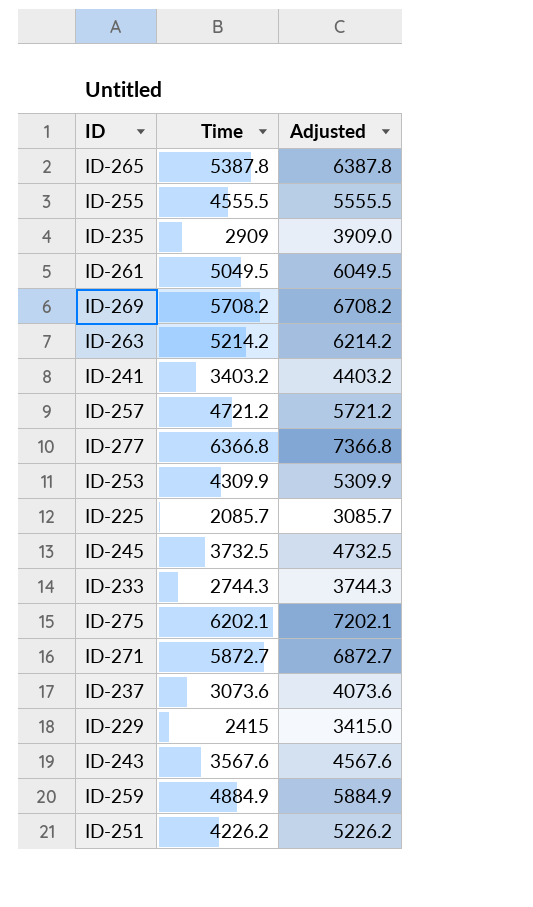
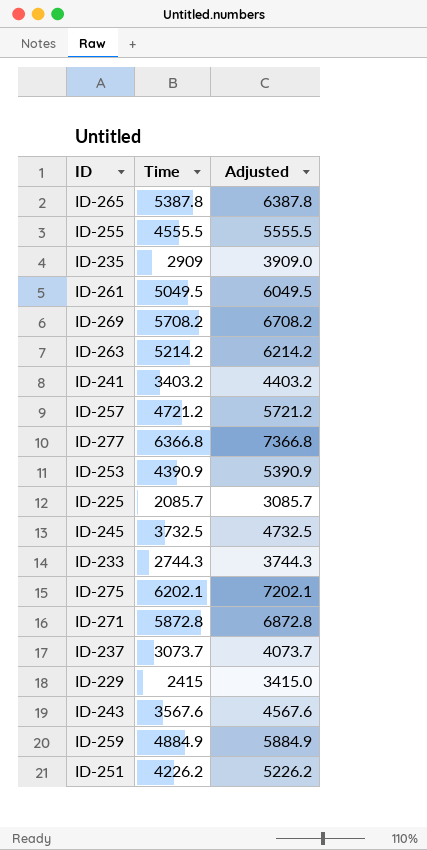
ID-253 | Time: 4309.9 -> 4390.9
ID-253 | Adjusted: 5309.9 -> 5390.9
ID-271 | Time: 5872.7 -> 5872.8
ID-271 | Adjusted: 6872.7 -> 6872.8
ID-237 | Time: 3073.6 -> 3073.7
ID-237 | Adjusted: 4073.6 -> 4073.7

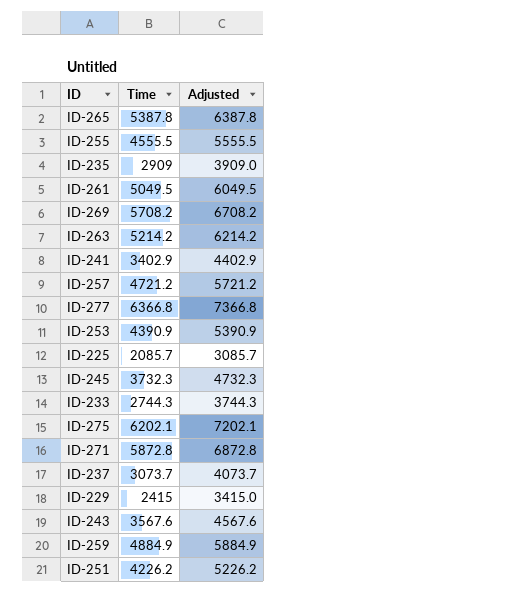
ID-241 | Time: 3403.2 -> 3402.9
ID-241 | Adjusted: 4403.2 -> 4402.9
ID-245 | Time: 3732.5 -> 3732.3
ID-245 | Adjusted: 4732.5 -> 4732.3

